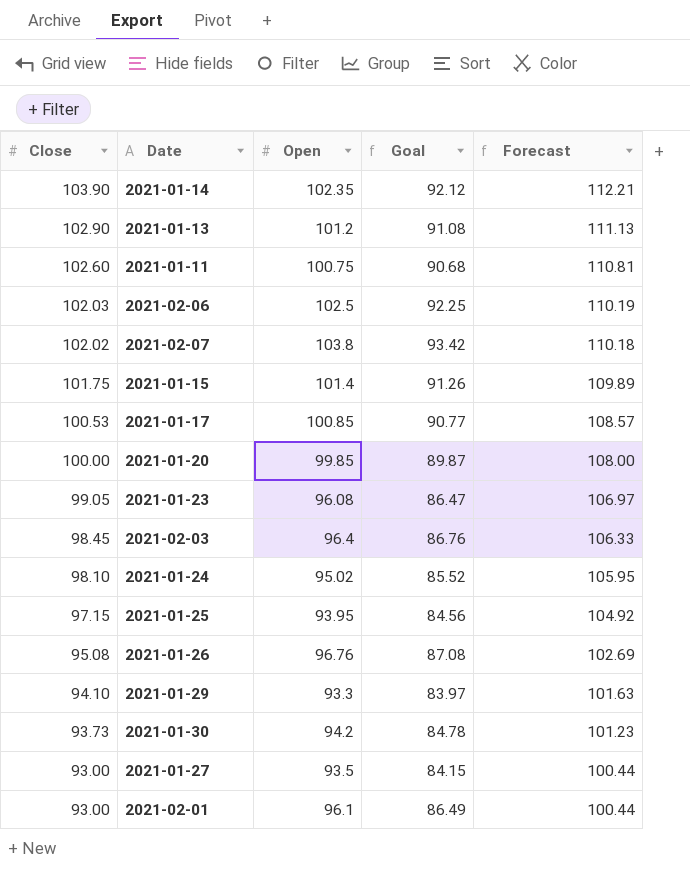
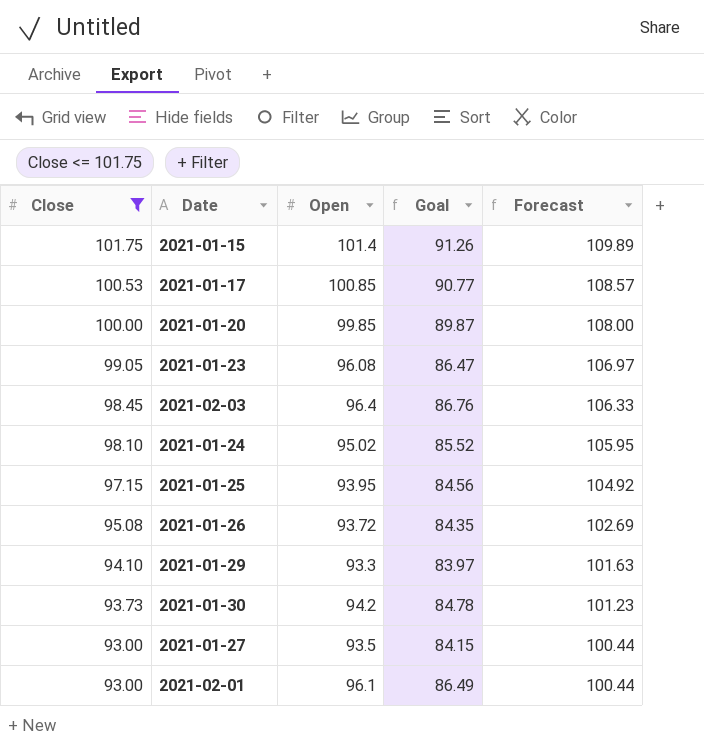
filter: none -> Close <= 101.75
2021-01-26 | Open: 96.76 -> 93.72
2021-01-26 | Goal: 87.08 -> 84.35

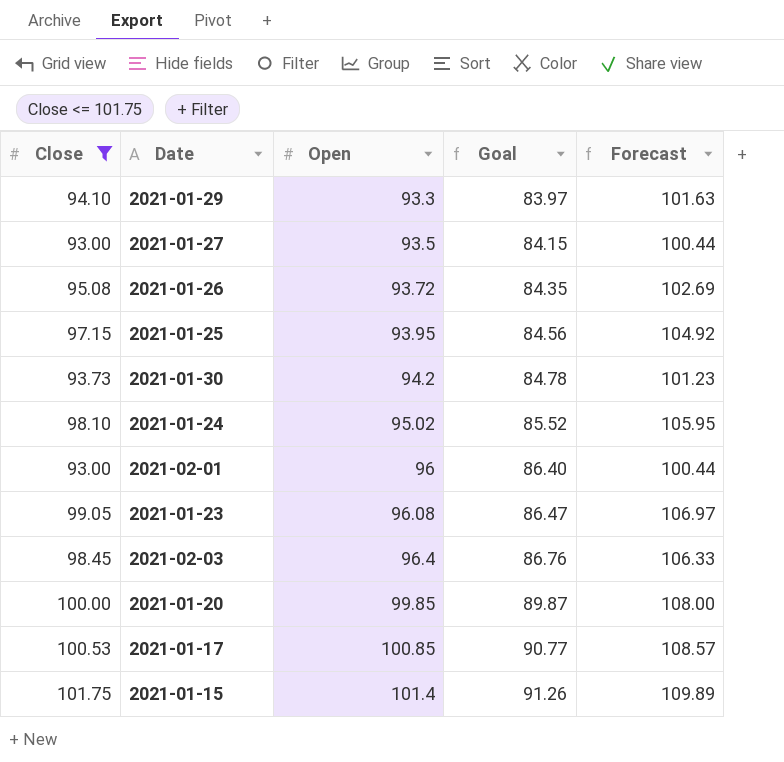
row order: Close descending -> Open ascending
2021-02-01 | Open: 96.1 -> 96
2021-02-01 | Goal: 86.49 -> 86.40

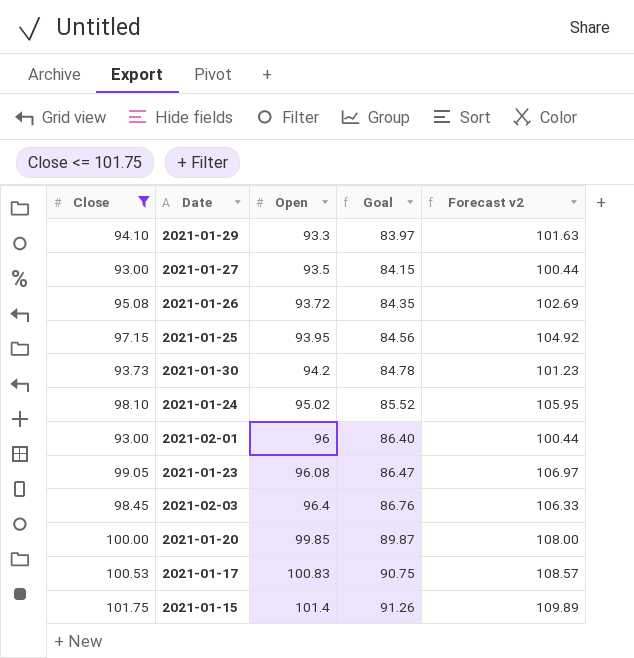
column name: Forecast -> Forecast v2
2021-01-17 | Open: 100.85 -> 100.83
2021-01-17 | Goal: 90.77 -> 90.75

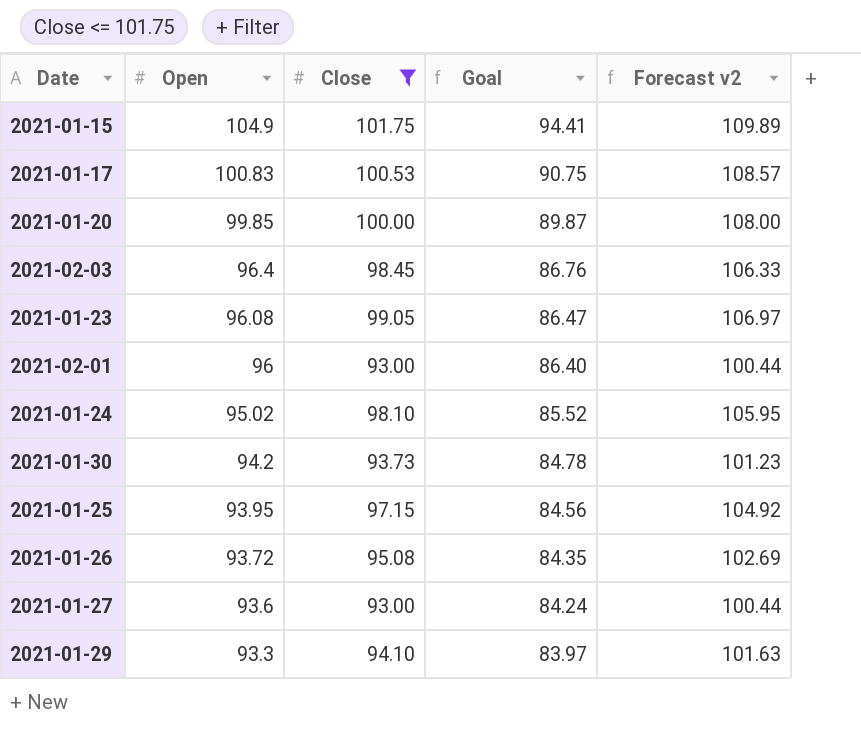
row order: Open ascending -> Open descending
column Close | position: 1 -> 3
2021-01-15 | Open: 101.4 -> 104.9
2021-01-15 | Goal: 91.26 -> 94.41
2021-01-27 | Open: 93.5 -> 93.6
2021-01-27 | Goal: 84.15 -> 84.24

